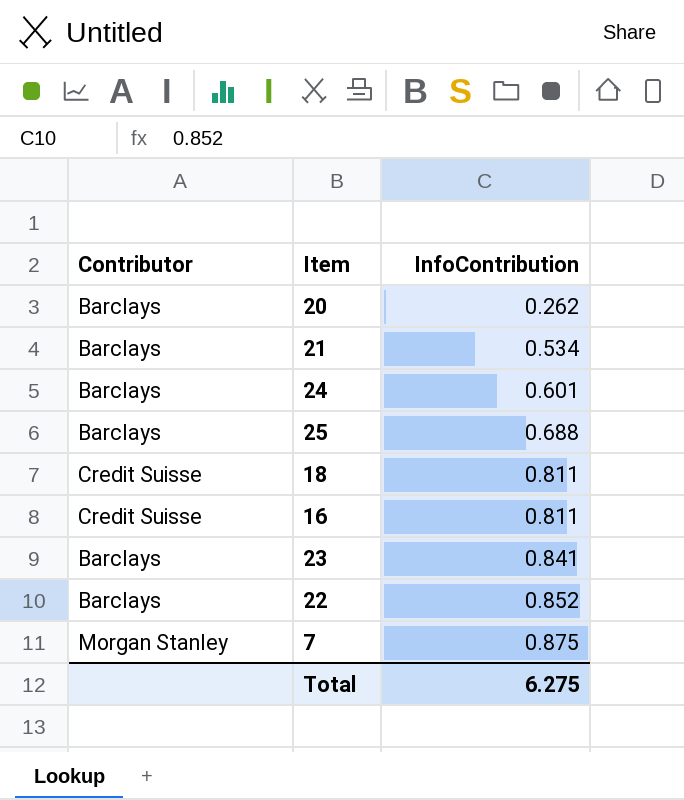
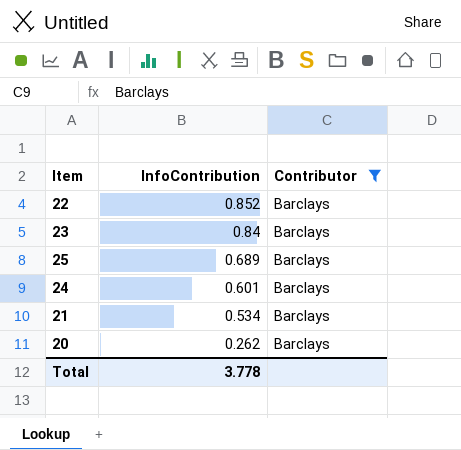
filter: none -> Contributor = Barclays
row order: InfoContribution ascending -> InfoContribution descending
column Contributor | position: 1 -> 3
23 | InfoContribution: 0.841 -> 0.84
25 | InfoContribution: 0.688 -> 0.689
Total | InfoContribution: 6.275 -> 3.778

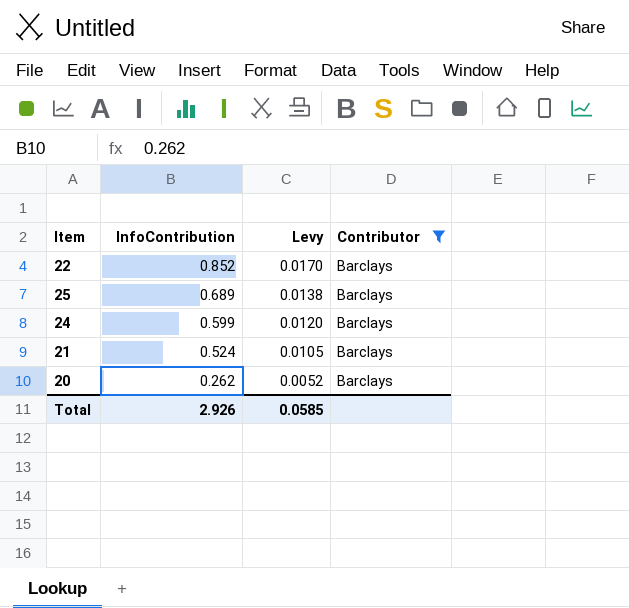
column Levy | formula: none -> [InfoContribution] * 0.02
row 23: 0.84 | Barclays -> none
24 | InfoContribution: 0.601 -> 0.599
21 | InfoContribution: 0.534 -> 0.524
Total | InfoContribution: 3.778 -> 2.926

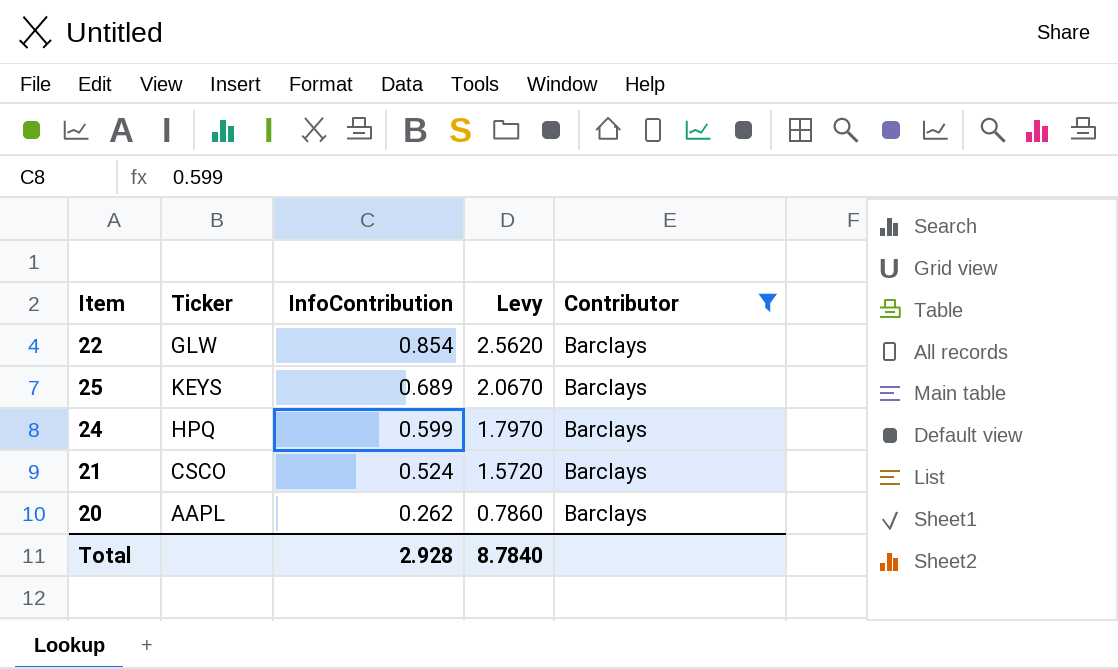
column Ticker | position: none -> 2
column Levy | formula: [InfoContribution] * 0.02 -> [InfoContribution] * 3
22 | InfoContribution: 0.852 -> 0.854
Total | InfoContribution: 2.926 -> 2.928
Total | Levy: 0.0585 -> 8.7840

